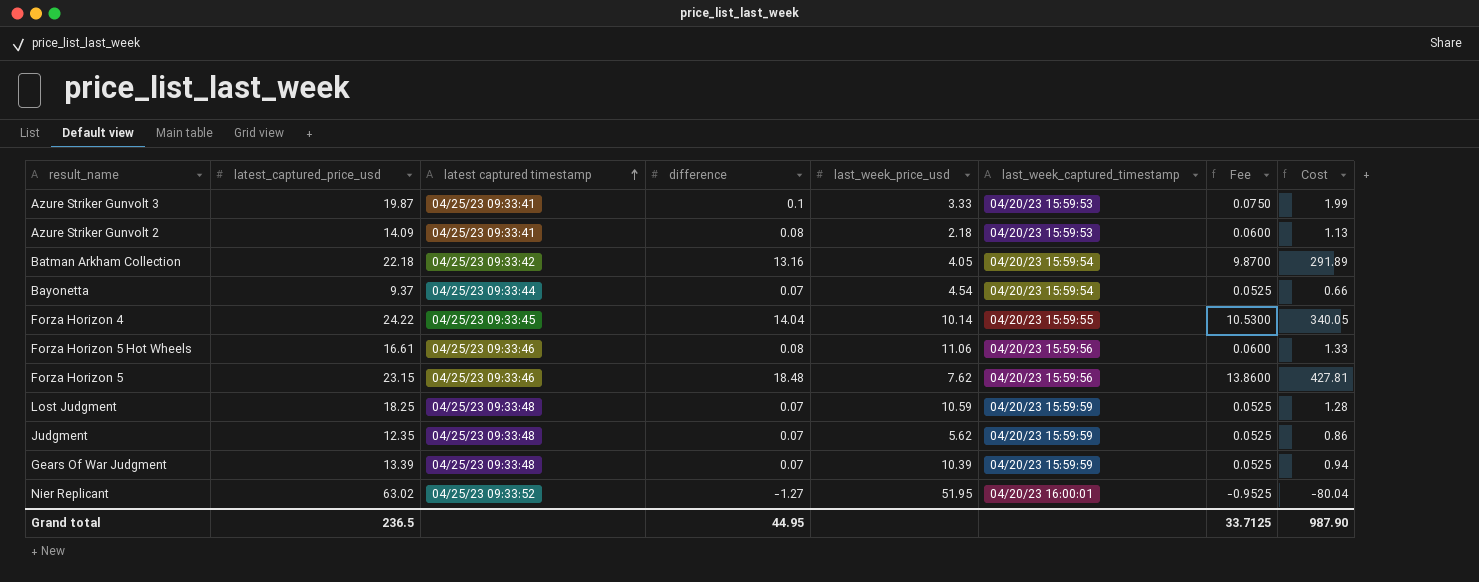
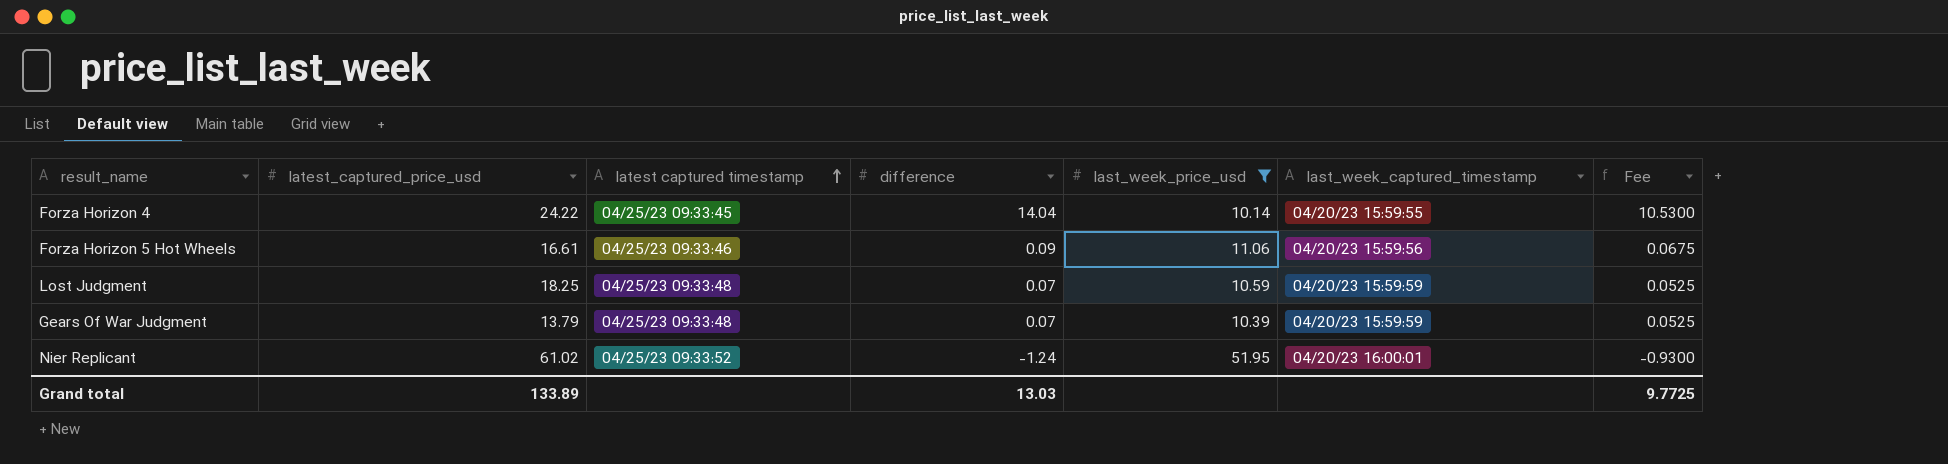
filter: none -> last_week_price_usd >= 10.14
column Cost | formula: [latest_captured_price_usd] * [difference] -> none
Forza Horizon 5 Hot Wheels | difference: 0.08 -> 0.09
Forza Horizon 5 Hot Wheels | Fee: 0.0600 -> 0.0675
Gears Of War Judgment | latest_captured_price_usd: 13.39 -> 13.79
Nier Replicant | latest_captured_price_usd: 63.02 -> 61.02
Nier Replicant | difference: -1.27 -> -1.24
Nier Replicant | Fee: -0.9525 -> -0.9300
Grand total | latest_captured_price_usd: 236.5 -> 133.89
Grand total | difference: 44.95 -> 13.03
Grand total | Fee: 33.7125 -> 9.7725

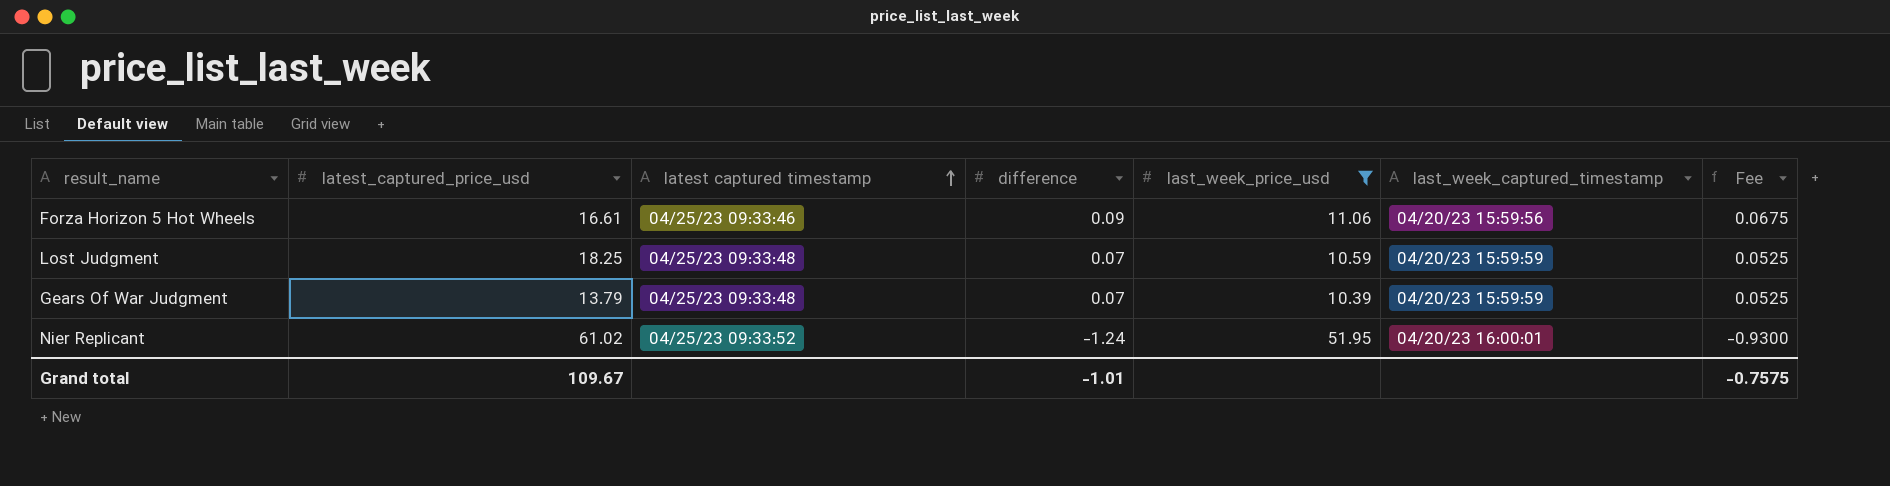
row Forza Horizon 4: 24.22 | 04/25/23 09:33:45 | 14.04 | 10.14 | 04/20/23 15:59:55 | 10.5300 -> none
Grand total | latest_captured_price_usd: 133.89 -> 109.67
Grand total | difference: 13.03 -> -1.01
Grand total | Fee: 9.7725 -> -0.7575

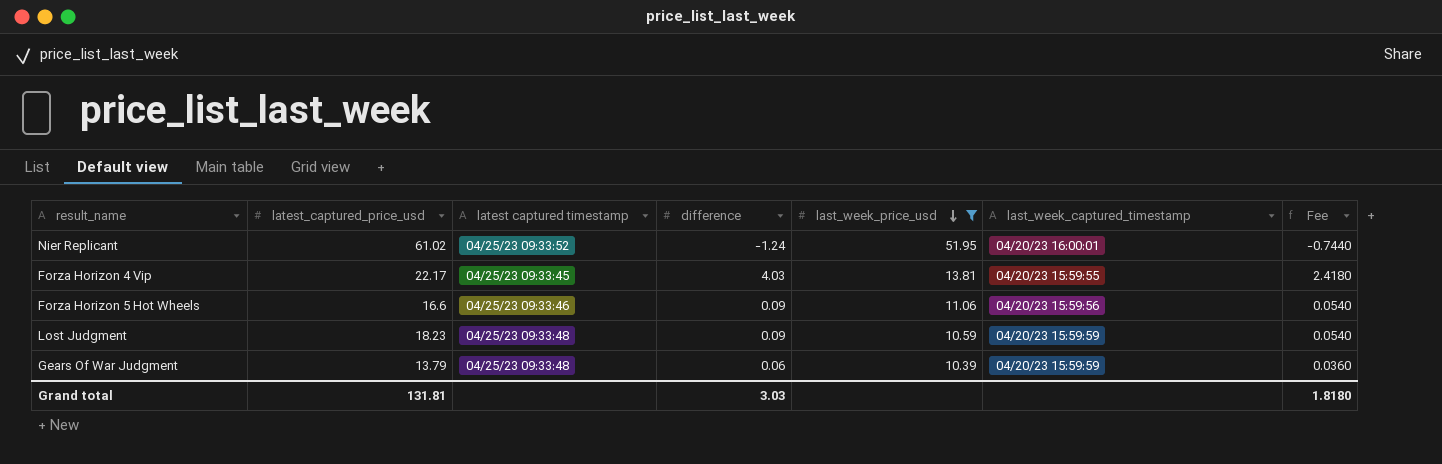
row order: latest captured timestamp ascending -> last_week_price_usd descending
column Fee | formula: [difference] * 0.75 -> [difference] * 0.6
row Forza Horizon 4 Vip: none -> 22.17 | 04/25/23 09:33:45 | 4.03 | 13.81 | 04/20/23 15:59:55 | 2.4180
Forza Horizon 5 Hot Wheels | latest_captured_price_usd: 16.61 -> 16.6
Lost Judgment | latest_captured_price_usd: 18.25 -> 18.23
Lost Judgment | difference: 0.07 -> 0.09
Gears Of War Judgment | difference: 0.07 -> 0.06
Grand total | latest_captured_price_usd: 109.67 -> 131.81
Grand total | difference: -1.01 -> 3.03
Grand total | Fee: -0.7575 -> 1.8180

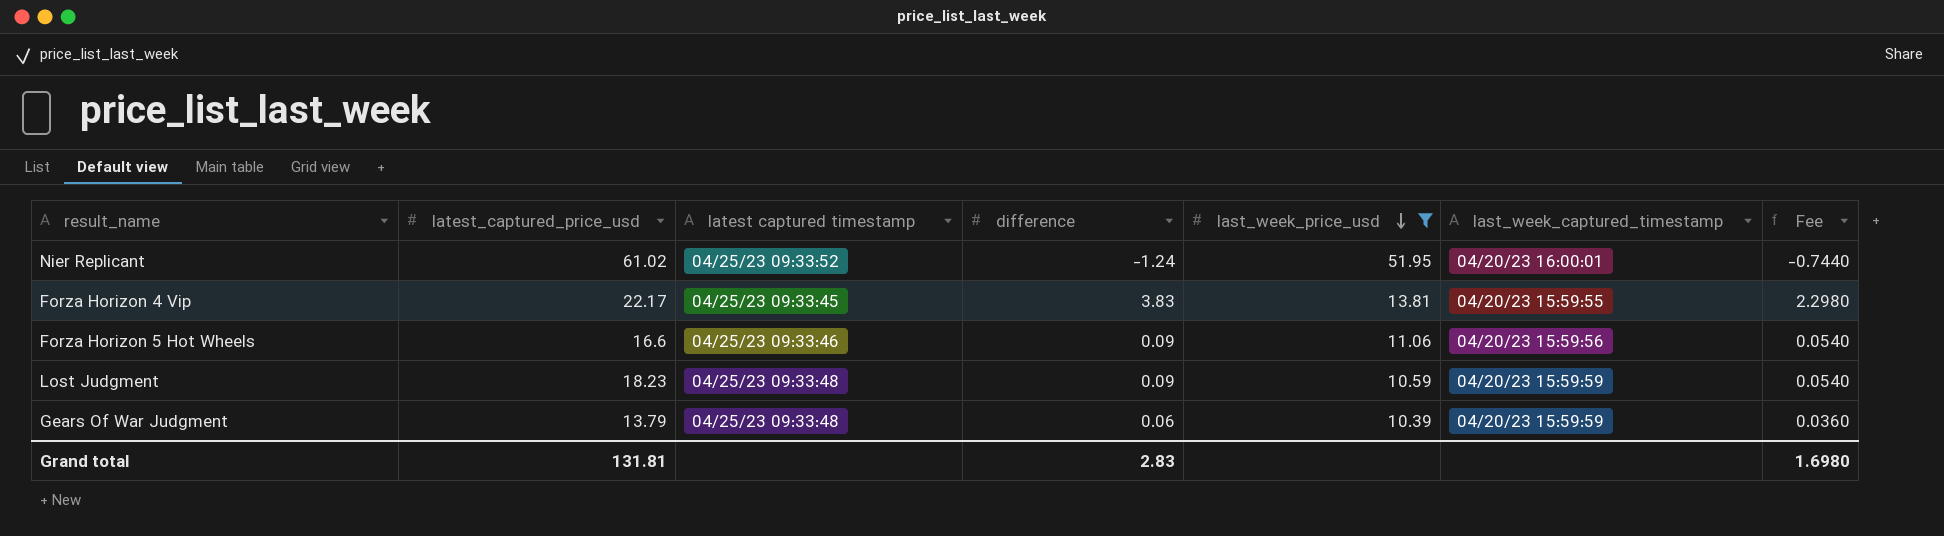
Forza Horizon 4 Vip | difference: 4.03 -> 3.83
Forza Horizon 4 Vip | Fee: 2.4180 -> 2.2980
Grand total | difference: 3.03 -> 2.83
Grand total | Fee: 1.8180 -> 1.6980

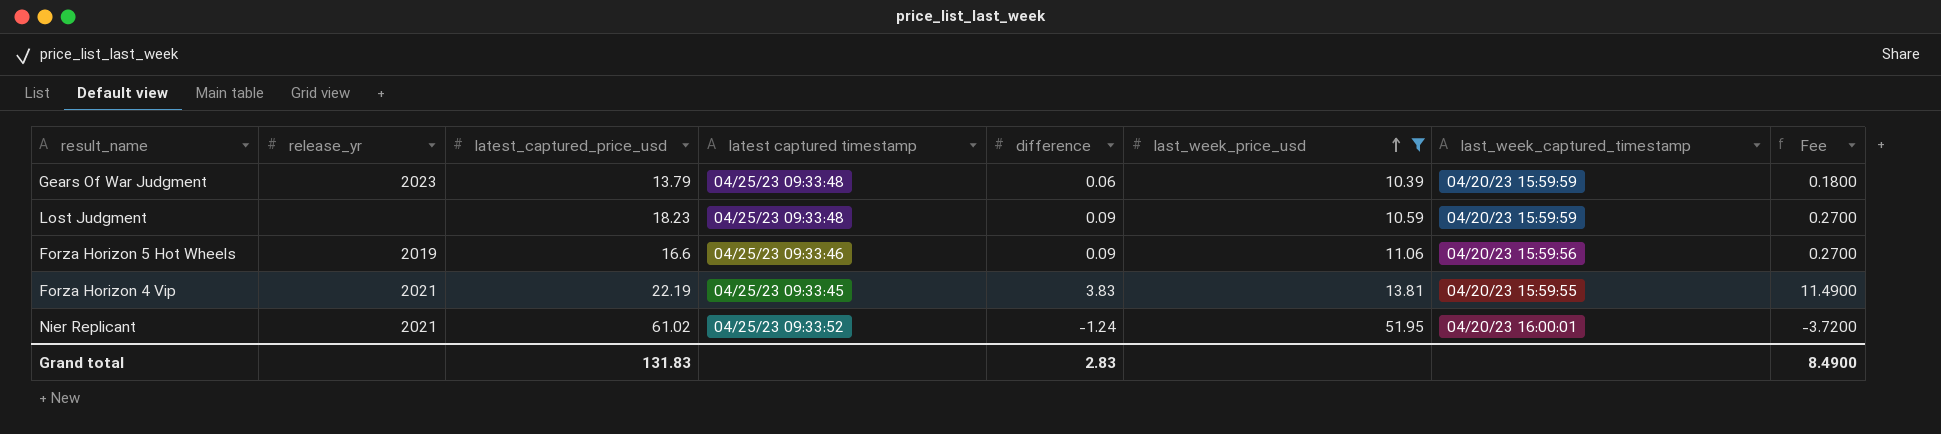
row order: last_week_price_usd descending -> last_week_price_usd ascending
column release_yr | position: none -> 2
column Fee | formula: [difference] * 0.6 -> [difference] * 3
Forza Horizon 4 Vip | latest_captured_price_usd: 22.17 -> 22.19
Grand total | latest_captured_price_usd: 131.81 -> 131.83
Grand total | Fee: 1.6980 -> 8.4900

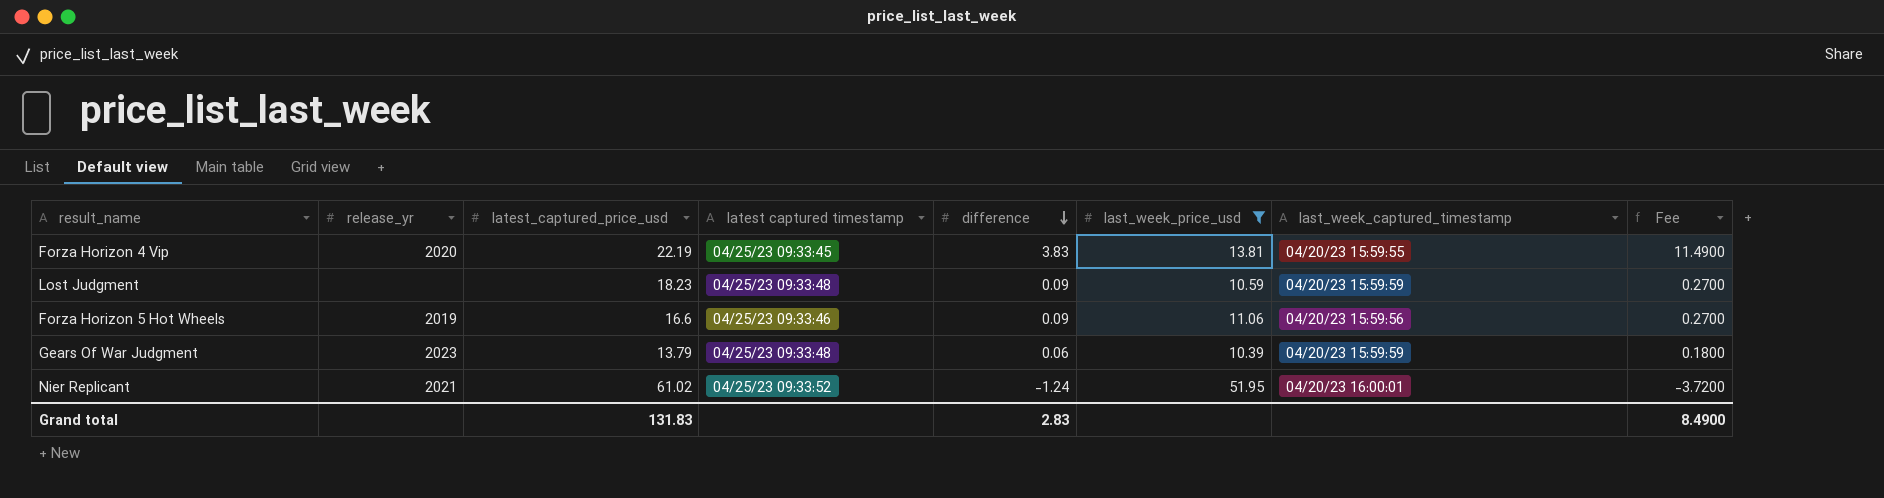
row order: last_week_price_usd ascending -> difference descending
Forza Horizon 4 Vip | release_yr: 2021 -> 2020

